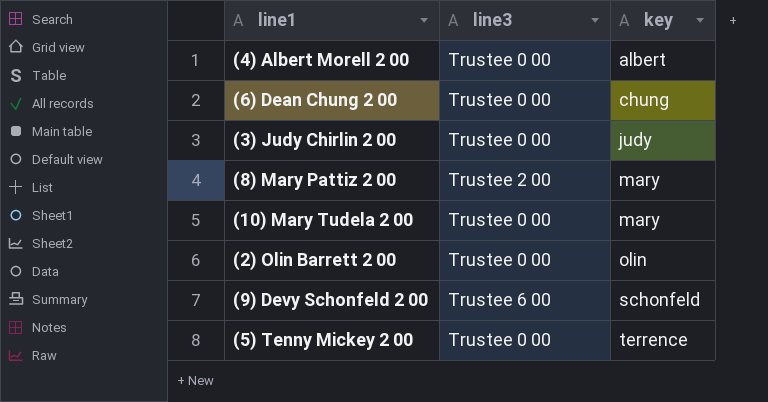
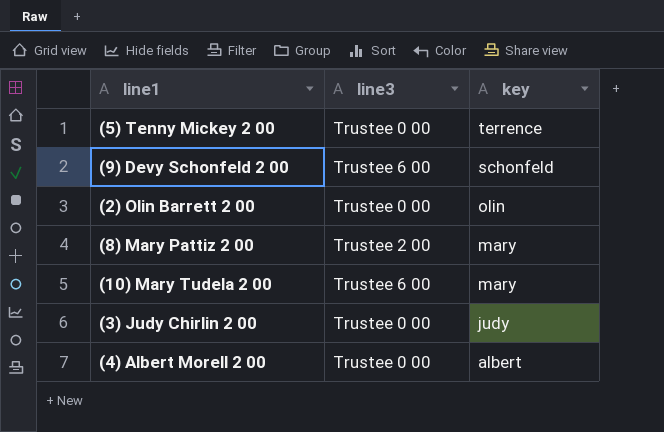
row order: key ascending -> key descending
row (6) Dean Chung 2 00: Trustee 0 00 | chung -> none
(10) Mary Tudela 2 00 | line3: Trustee 0 00 -> Trustee 6 00

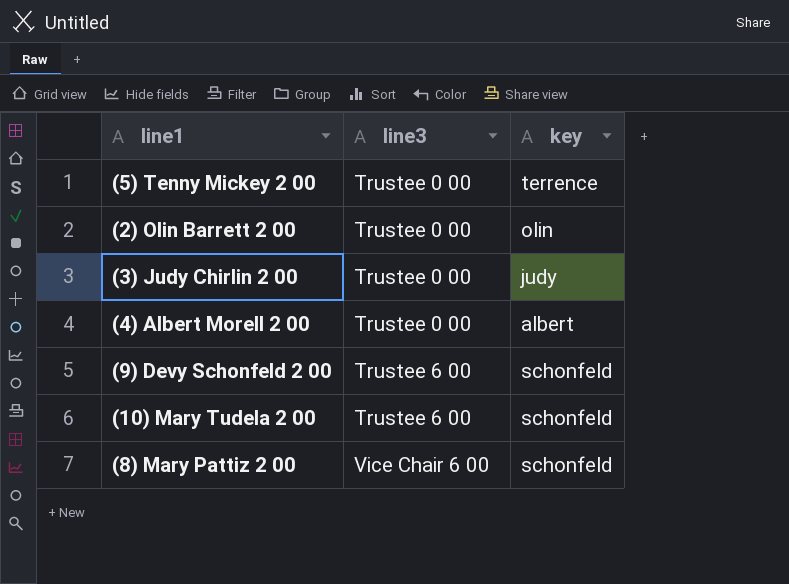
row order: key descending -> line3 ascending
(10) Mary Tudela 2 00 | key: mary -> schonfeld
(8) Mary Pattiz 2 00 | line3: Trustee 2 00 -> Vice Chair 6 00
(8) Mary Pattiz 2 00 | key: mary -> schonfeld

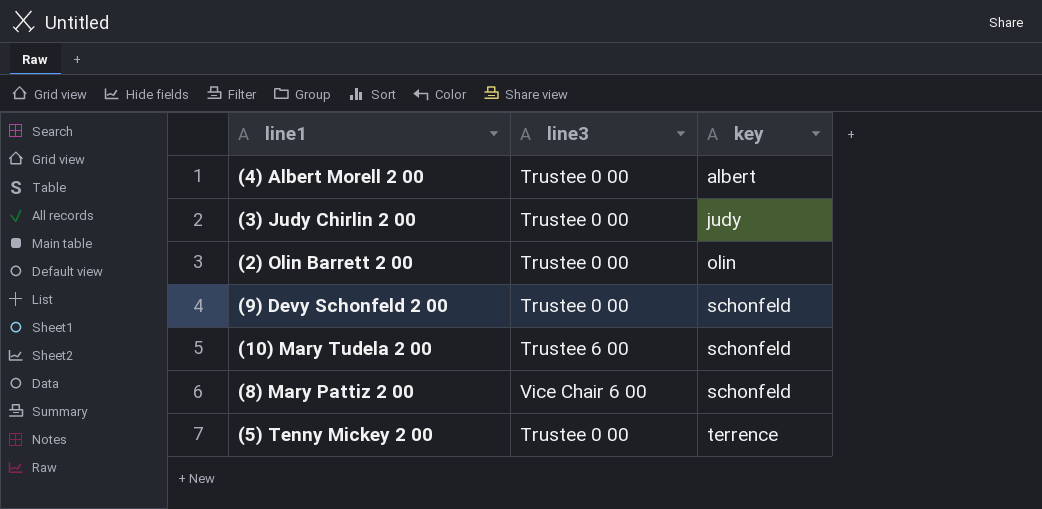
row order: line3 ascending -> key ascending
(9) Devy Schonfeld 2 00 | line3: Trustee 6 00 -> Trustee 0 00

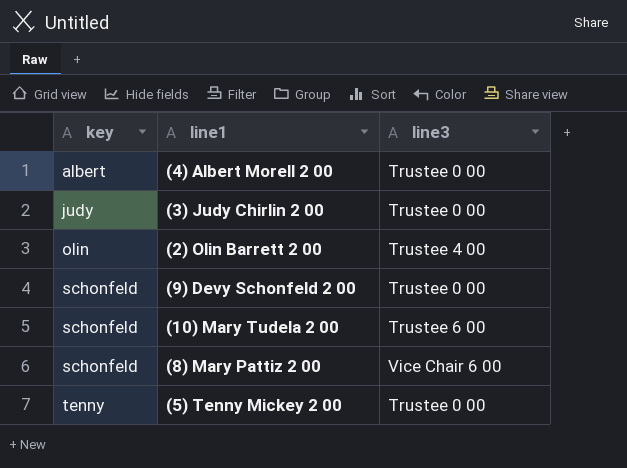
column key | position: 3 -> 1
(2) Olin Barrett 2 00 | line3: Trustee 0 00 -> Trustee 4 00
(5) Tenny Mickey 2 00 | key: terrence -> tenny

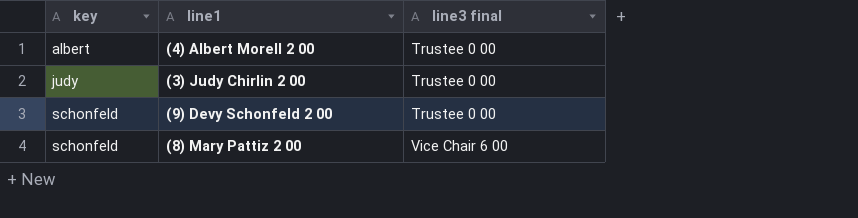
column name: line3 -> line3 final
row (2) Olin Barrett 2 00: olin | Trustee 4 00 -> none
row (10) Mary Tudela 2 00: schonfeld | Trustee 6 00 -> none
row (5) Tenny Mickey 2 00: tenny | Trustee 0 00 -> none

